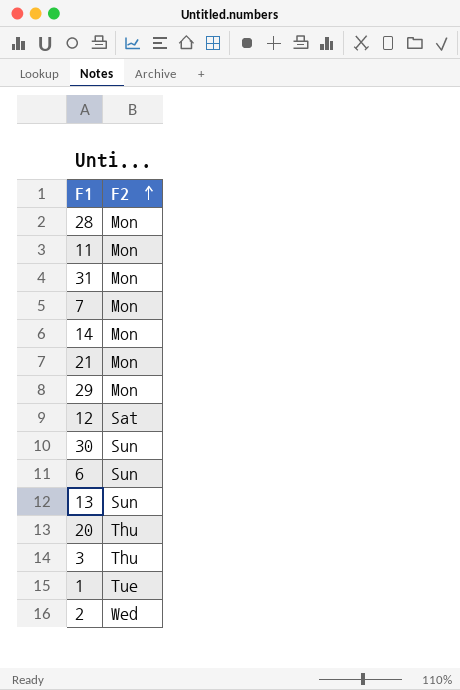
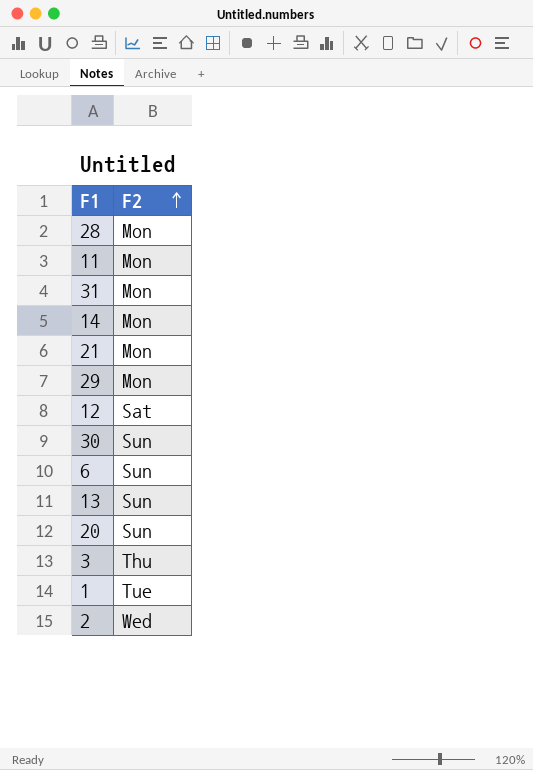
row 7: Mon -> none
20 | F2: Thu -> Sun

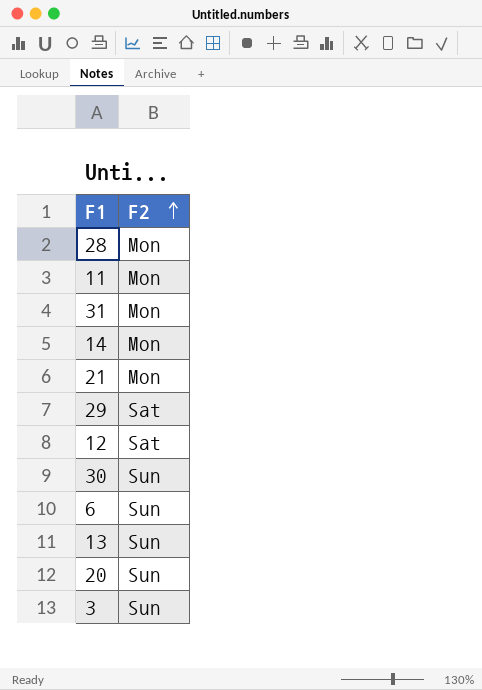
row 1: Tue -> none
row 2: Wed -> none
29 | F2: Mon -> Sat
3 | F2: Thu -> Sun

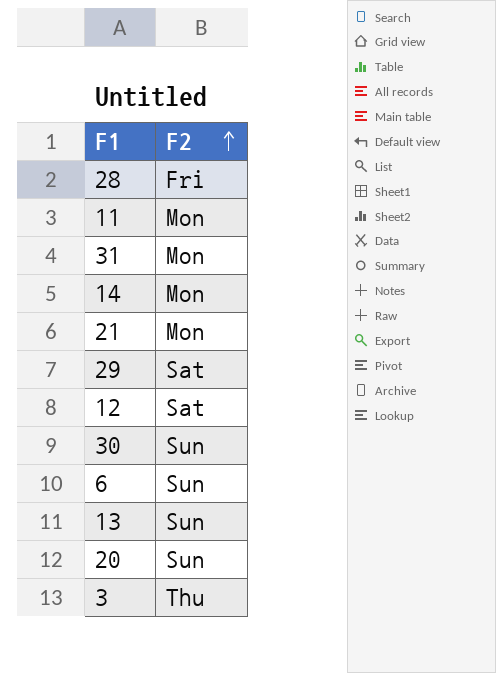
28 | F2: Mon -> Fri
3 | F2: Sun -> Thu

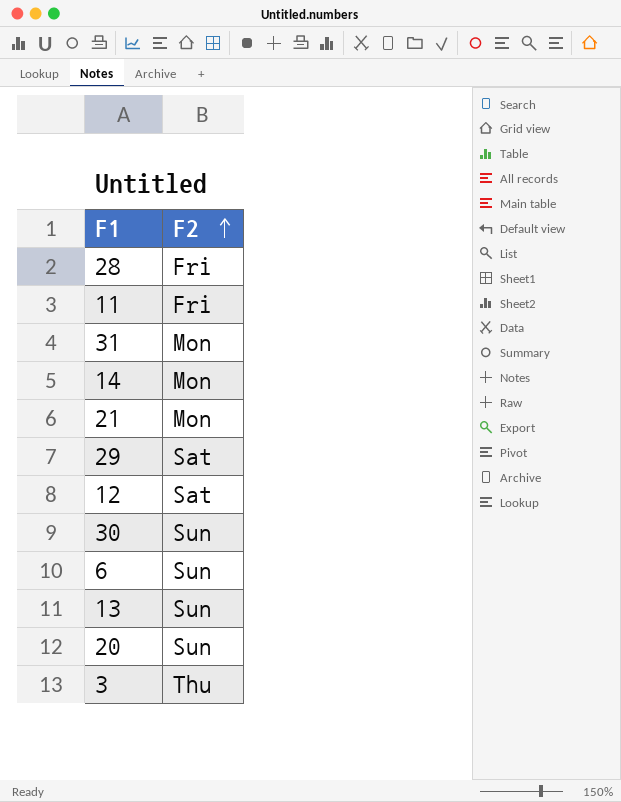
11 | F2: Mon -> Fri

